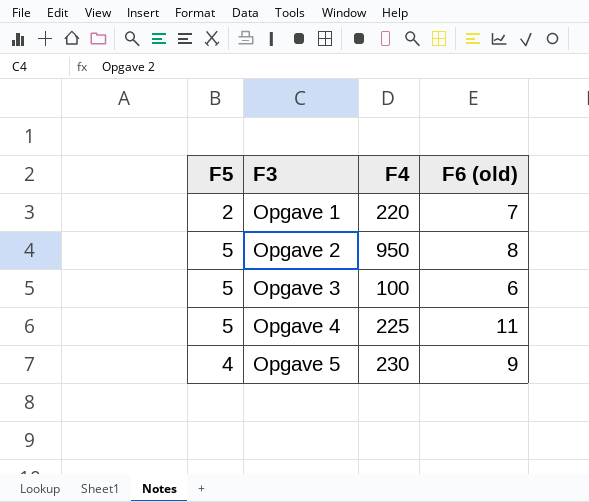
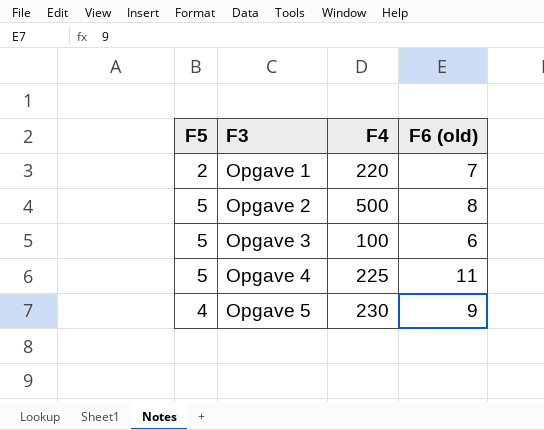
Opgave 2 | F4: 950 -> 500

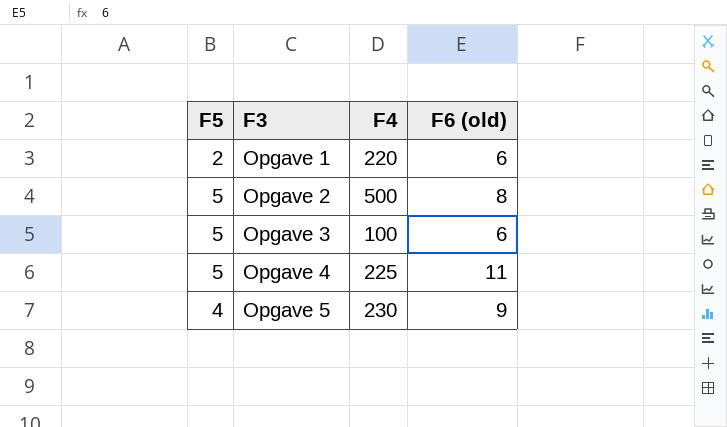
Opgave 1 | F6 (old): 7 -> 6

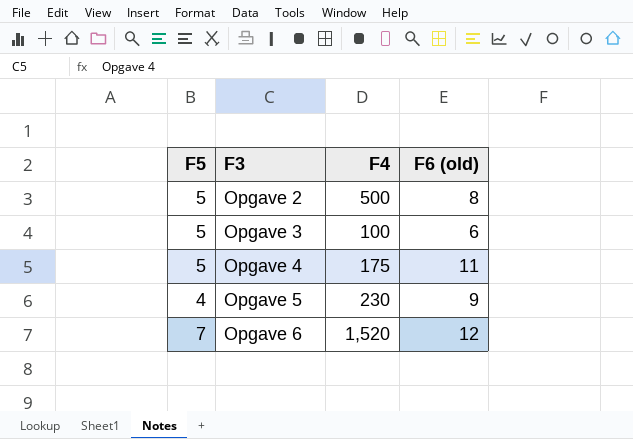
row Opgave 1: 2 | 220 | 6 -> none
Opgave 4 | F4: 225 -> 175
row Opgave 6: none -> 7 | 1,520 | 12

